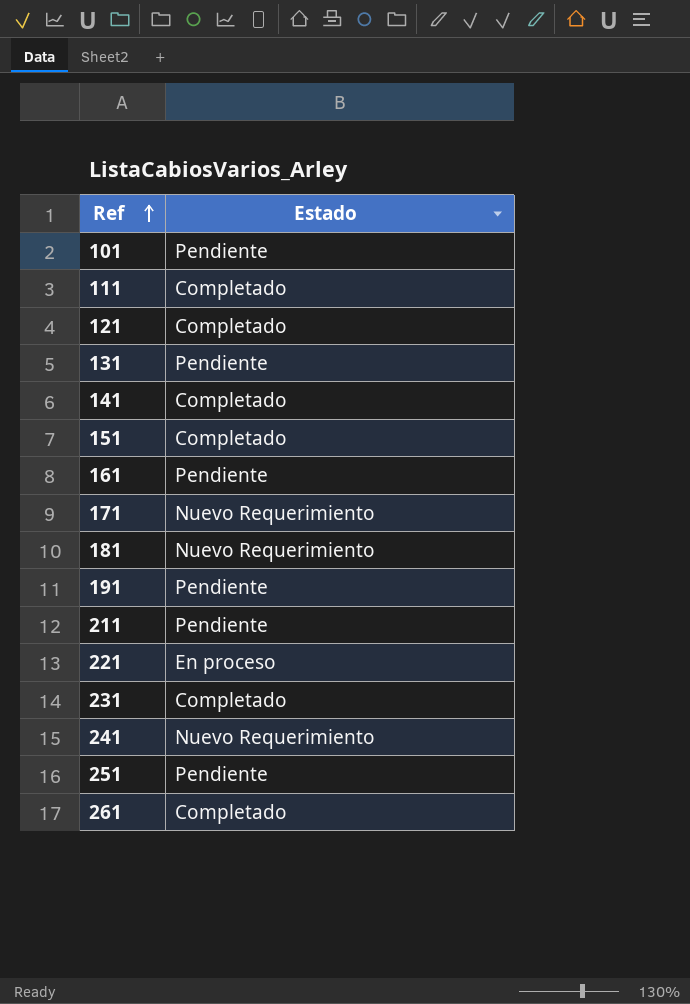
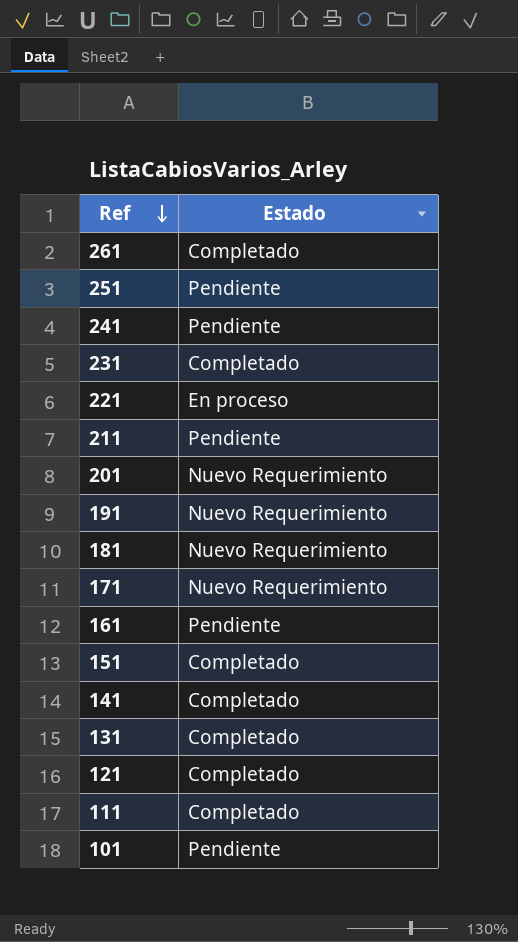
row order: Ref ascending -> Ref descending
241 | Estado: Nuevo Requerimiento -> Pendiente
row 201: none -> Nuevo Requerimiento
191 | Estado: Pendiente -> Nuevo Requerimiento
131 | Estado: Pendiente -> Completado

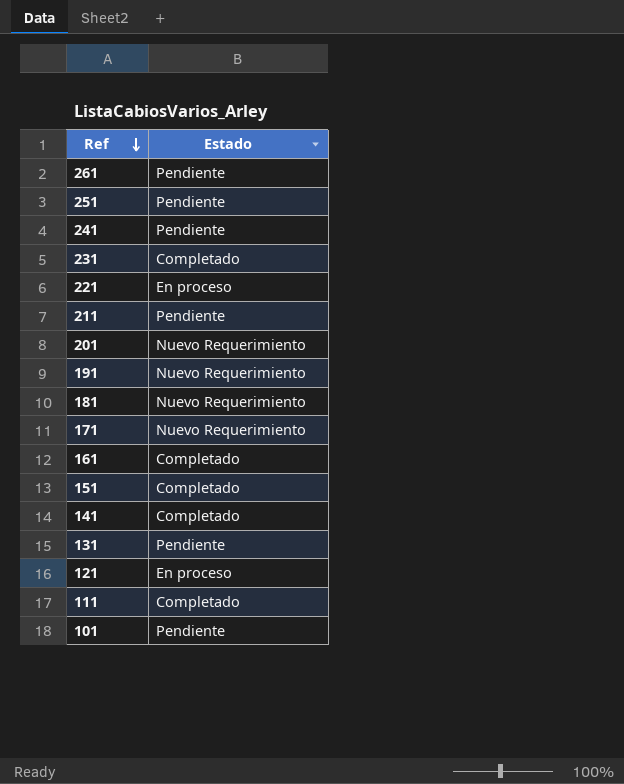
261 | Estado: Completado -> Pendiente
161 | Estado: Pendiente -> Completado
131 | Estado: Completado -> Pendiente
121 | Estado: Completado -> En proceso

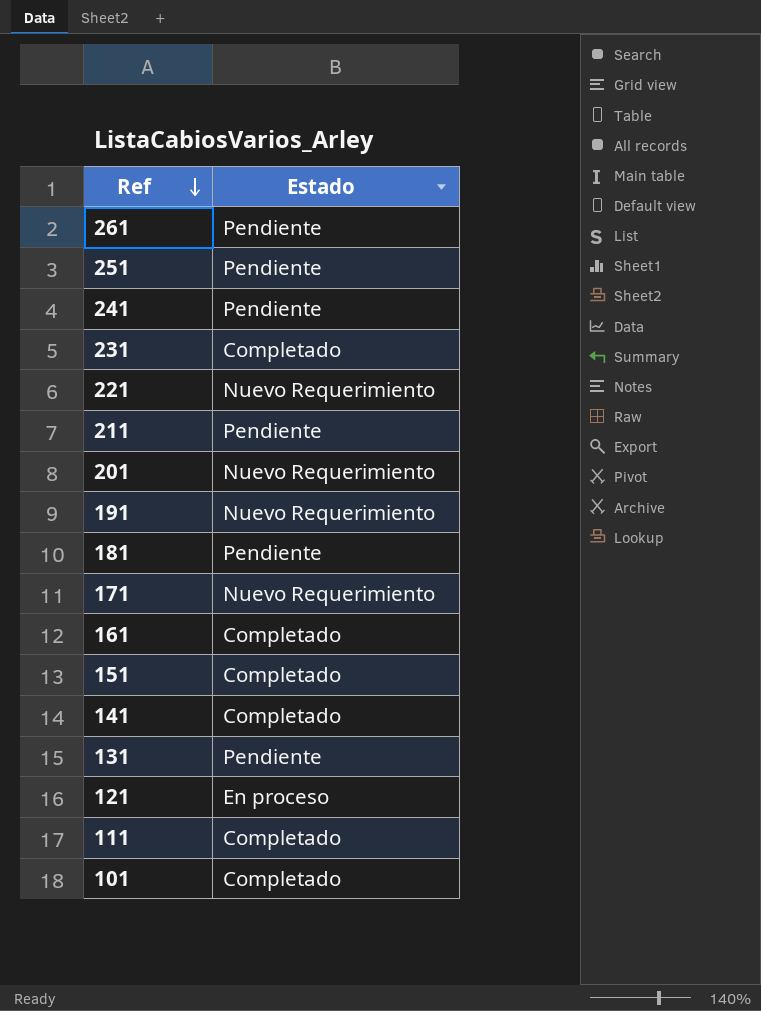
221 | Estado: En proceso -> Nuevo Requerimiento
181 | Estado: Nuevo Requerimiento -> Pendiente
101 | Estado: Pendiente -> Completado

